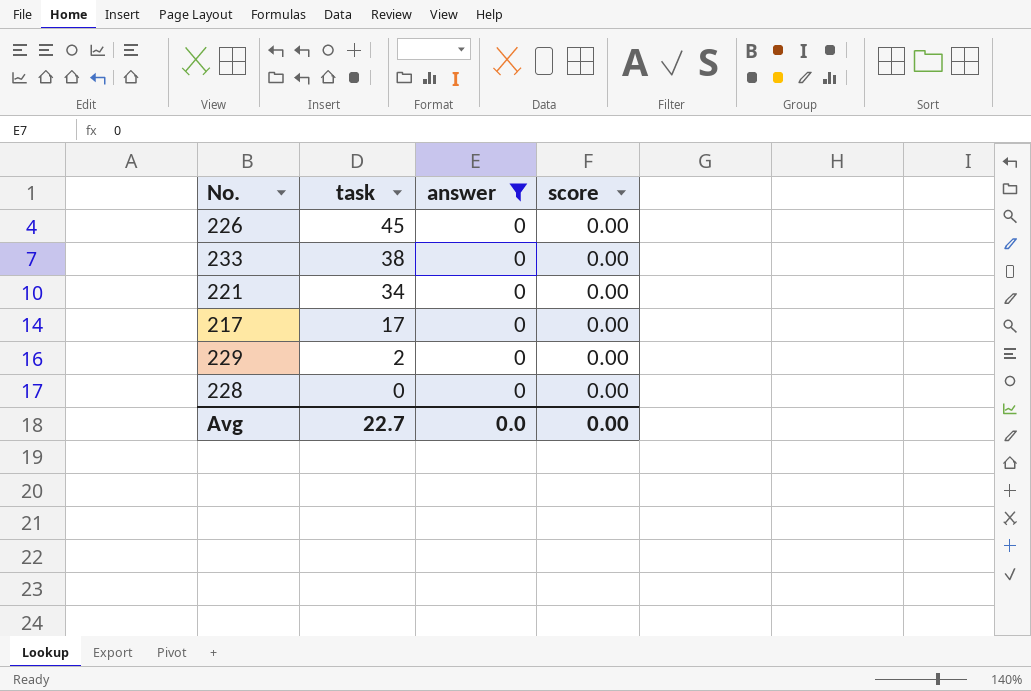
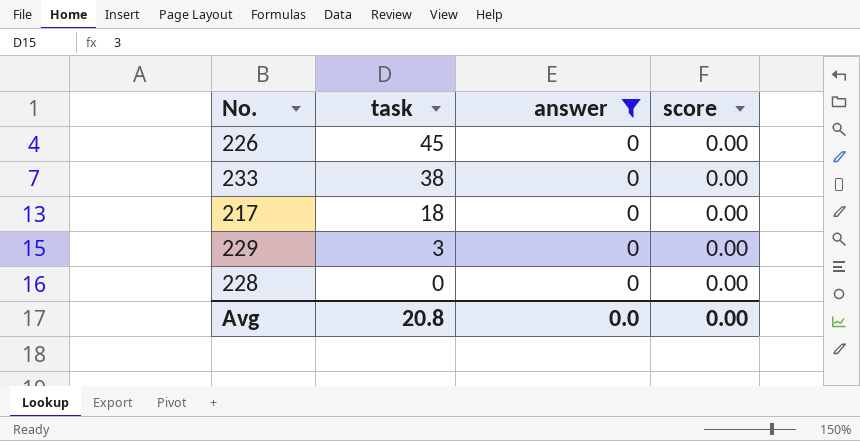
row 221: 34 | 0 | 0.00 -> none
217 | task: 17 -> 18
229 | task: 2 -> 3
Avg | task: 22.7 -> 20.8

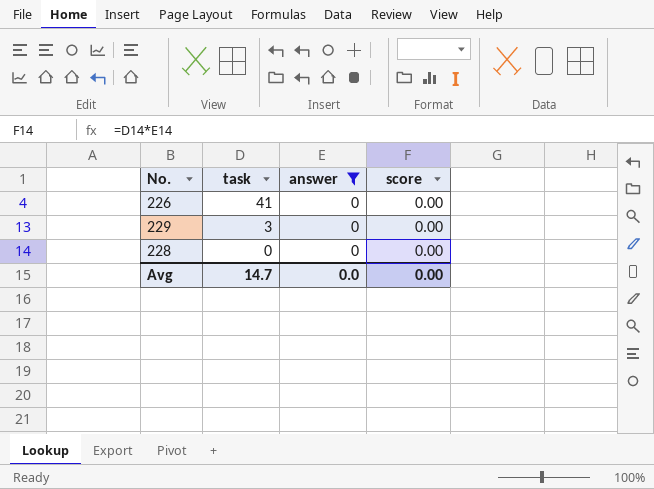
row 233: 38 | 0 | 0.00 -> none
row 217: 18 | 0 | 0.00 -> none
226 | task: 45 -> 41
Avg | task: 20.8 -> 14.7

